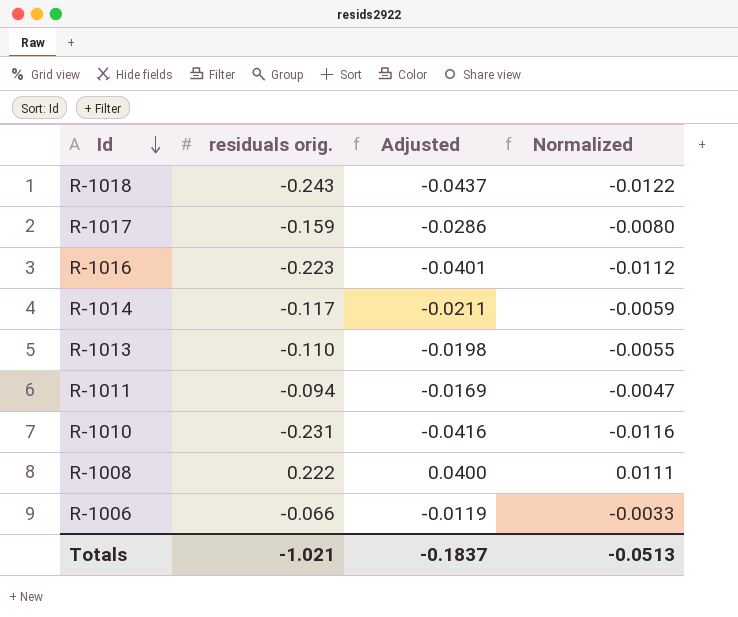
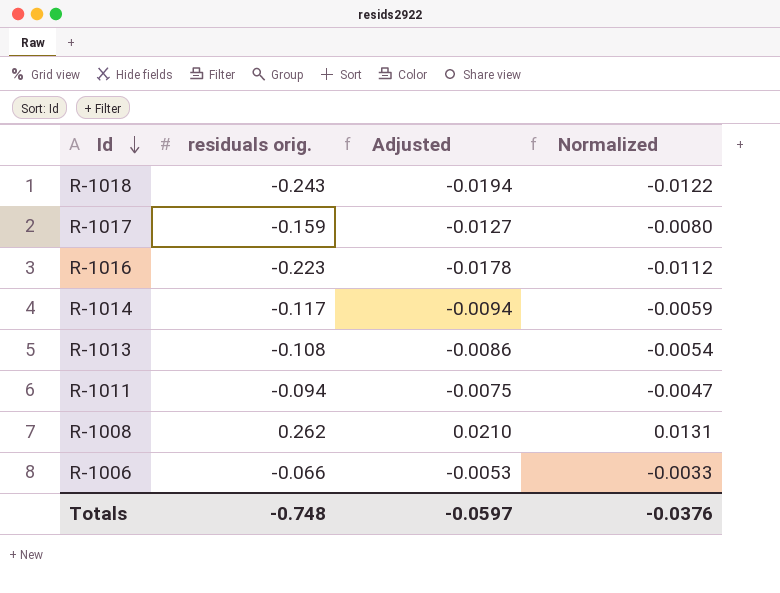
column Adjusted | formula: [residuals orig.] * 0.18 -> [residuals orig.] * 0.08
row R-1010: -0.231 | -0.0416 | -0.0116 -> none
R-1013 | residuals orig.: -0.110 -> -0.108
R-1013 | Normalized: -0.0055 -> -0.0054
R-1008 | residuals orig.: 0.222 -> 0.262
R-1008 | Normalized: 0.0111 -> 0.0131
Totals | residuals orig.: -1.021 -> -0.748
Totals | Adjusted: -0.1837 -> -0.0597
Totals | Normalized: -0.0513 -> -0.0376

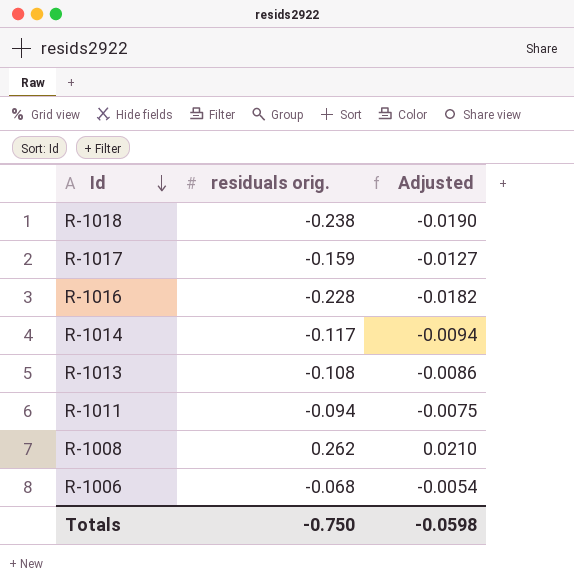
column Normalized | formula: [residuals orig.] * 0.05 -> none
R-1018 | residuals orig.: -0.243 -> -0.238
R-1018 | Adjusted: -0.0194 -> -0.0190
R-1016 | residuals orig.: -0.223 -> -0.228
R-1016 | Adjusted: -0.0178 -> -0.0182
R-1006 | residuals orig.: -0.066 -> -0.068
R-1006 | Adjusted: -0.0053 -> -0.0054
Totals | residuals orig.: -0.748 -> -0.750
Totals | Adjusted: -0.0597 -> -0.0598

